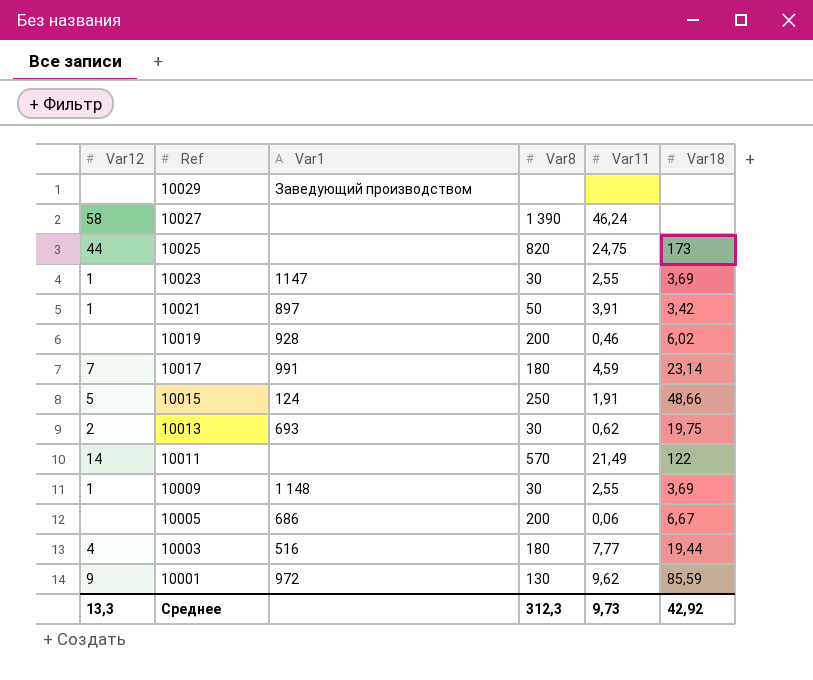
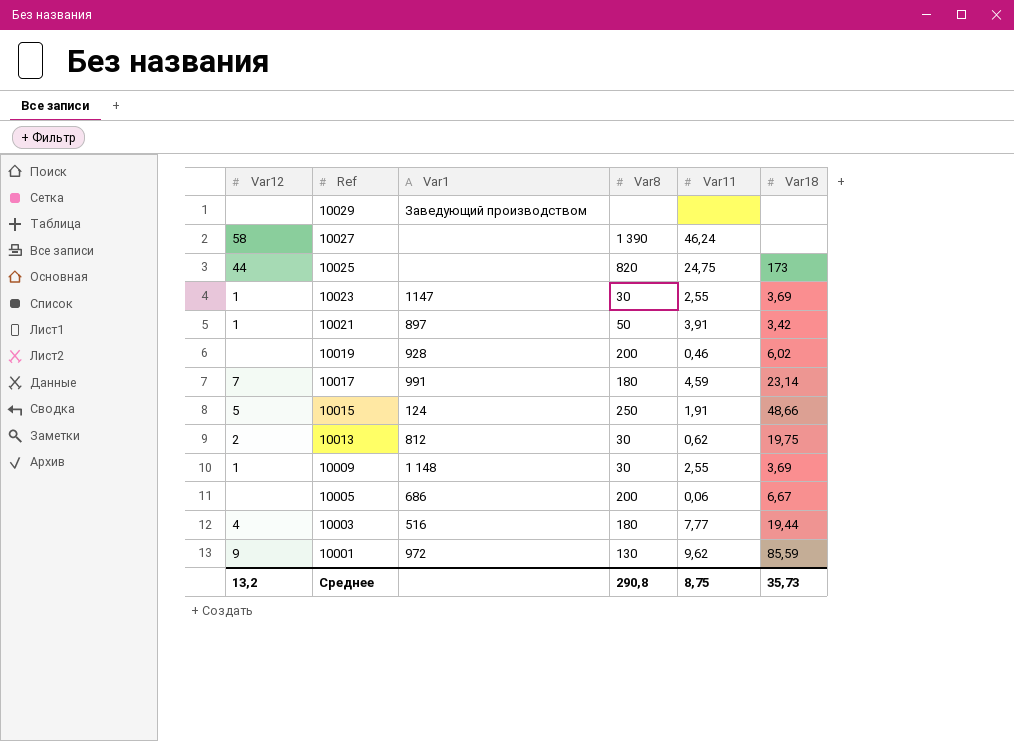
row 10011: 14 | none | 570 | 21,49 | 122 -> none
10013 | Var1: 693 -> 812
Среднее | Var12: 13,3 -> 13,2
Среднее | Var8: 312,3 -> 290,8
Среднее | Var11: 9,73 -> 8,75
Среднее | Var18: 42,92 -> 35,73

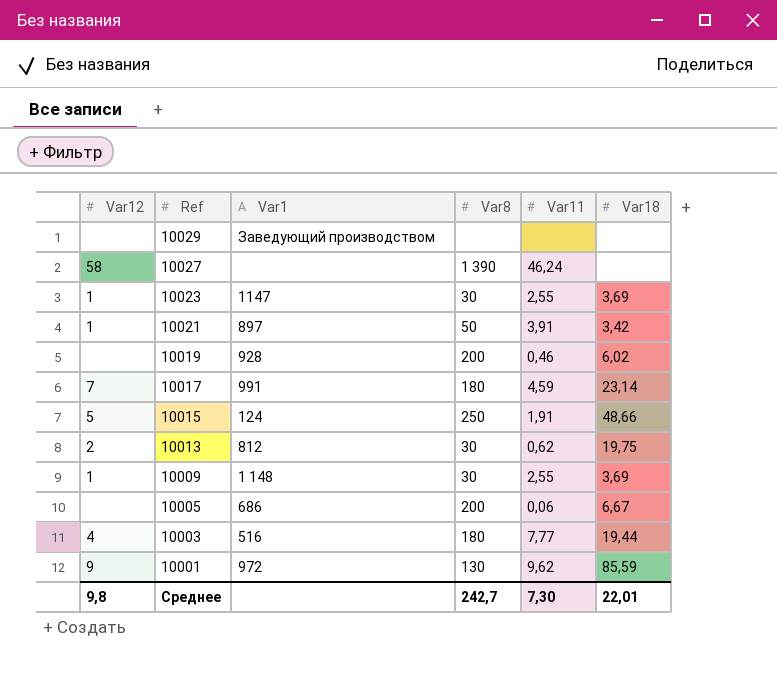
row 10025: 44 | none | 820 | 24,75 | 173 -> none
Среднее | Var12: 13,2 -> 9,8
Среднее | Var8: 290,8 -> 242,7
Среднее | Var11: 8,75 -> 7,30
Среднее | Var18: 35,73 -> 22,01

